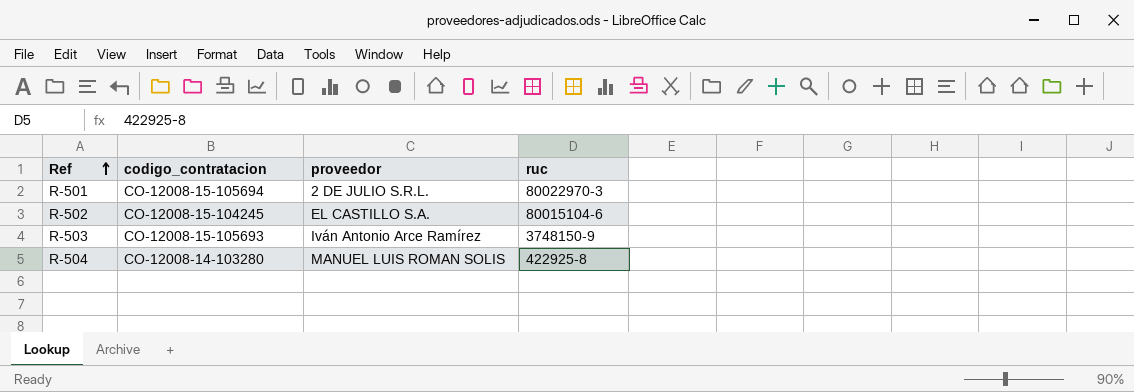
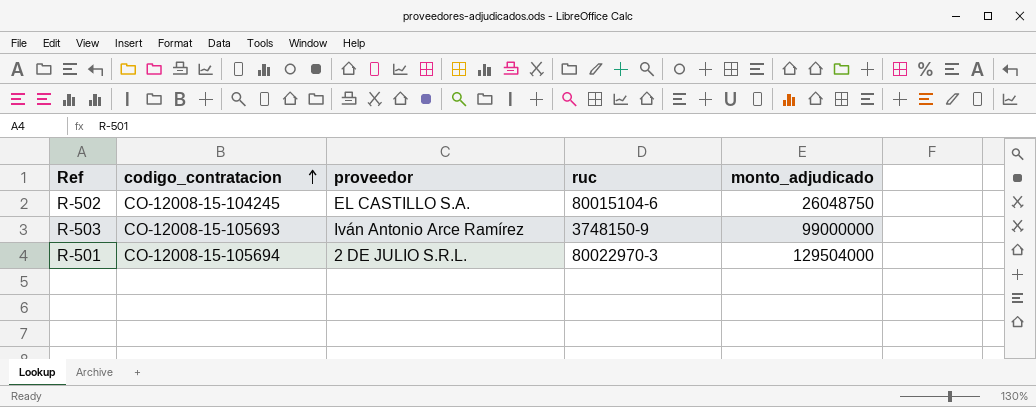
row order: Ref ascending -> codigo_contratacion ascending
column monto_adjudicado | position: none -> 5
row R-504: CO-12008-14-103280 | MANUEL LUIS ROMAN SOLIS | 422925-8 -> none

